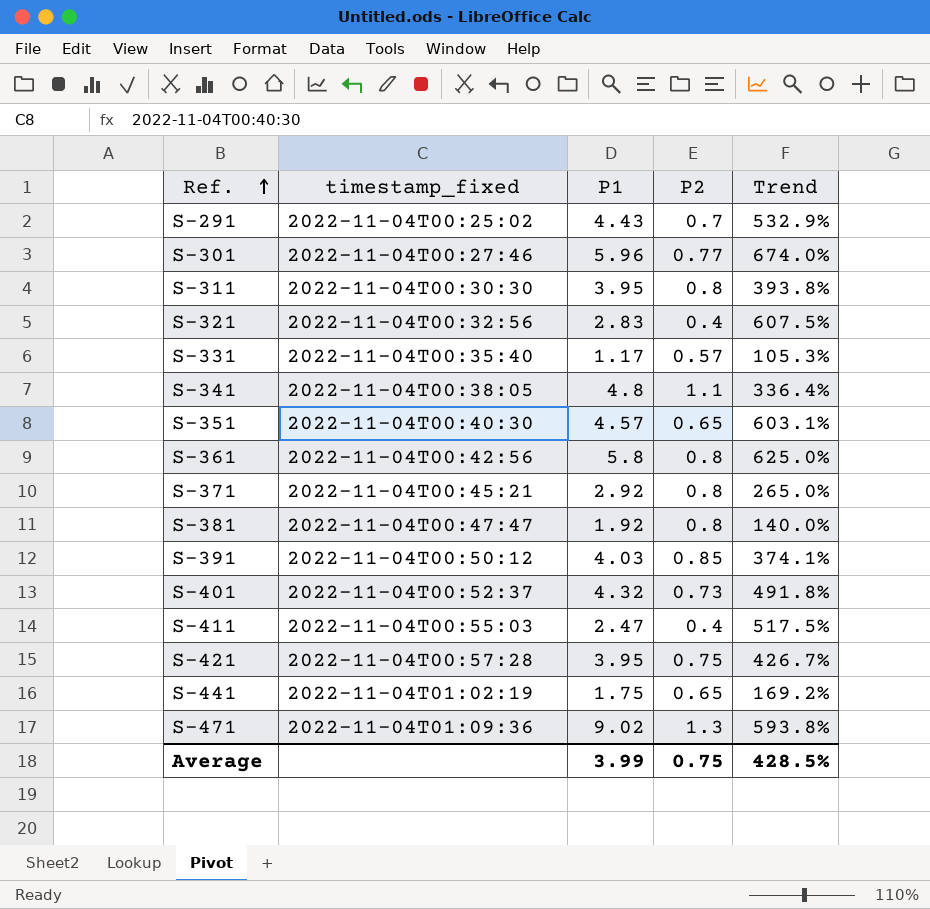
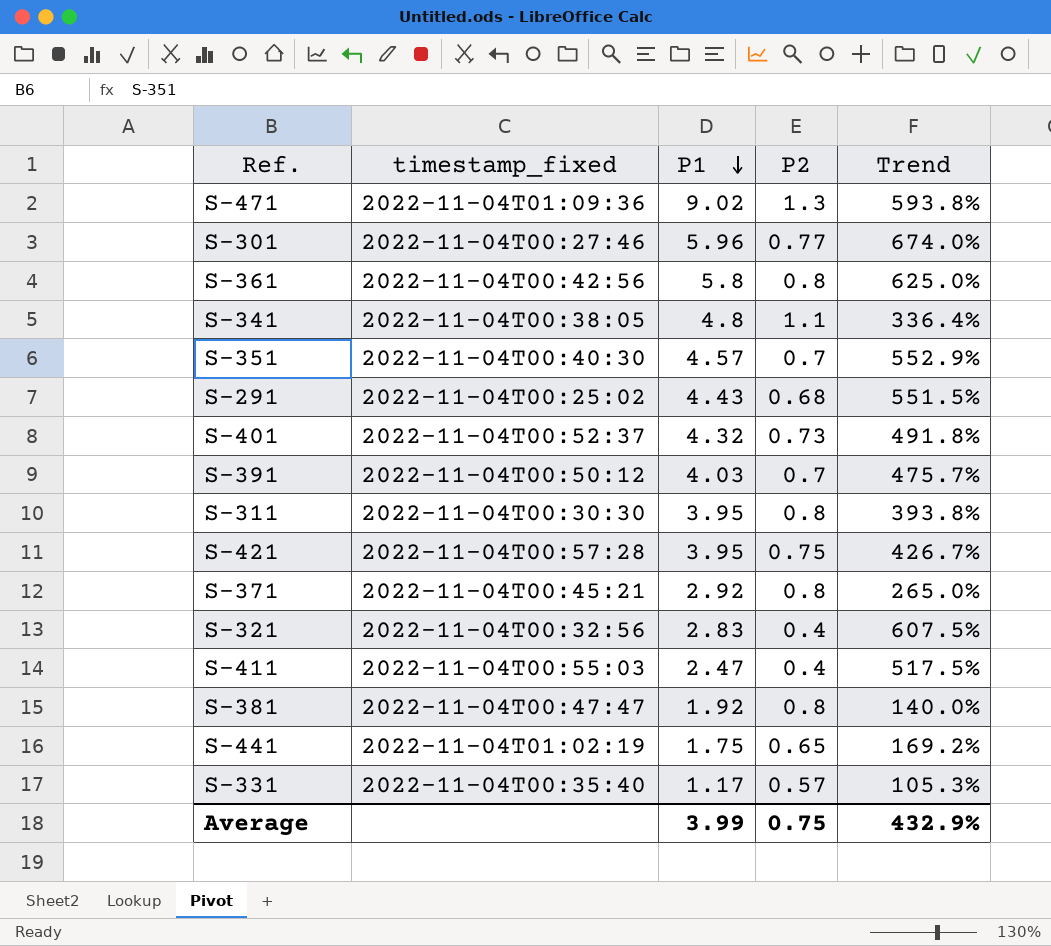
row order: Ref. ascending -> P1 descending
S-351 | P2: 0.65 -> 0.7
S-351 | Trend: 603.1% -> 552.9%
S-291 | P2: 0.7 -> 0.68
S-291 | Trend: 532.9% -> 551.5%
S-391 | P2: 0.85 -> 0.7
S-391 | Trend: 374.1% -> 475.7%
Average | Trend: 428.5% -> 432.9%

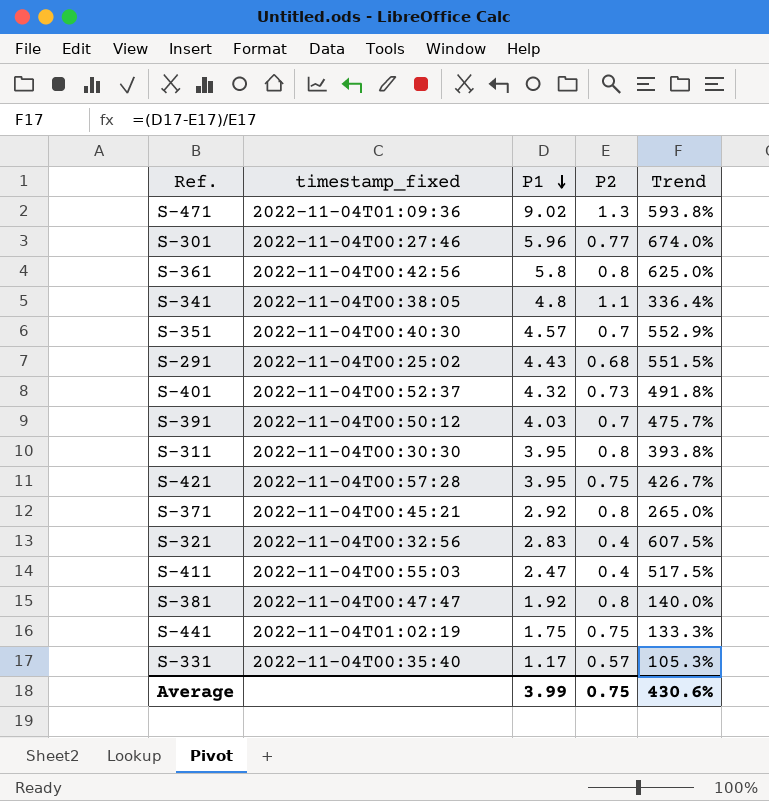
S-441 | P2: 0.65 -> 0.75
S-441 | Trend: 169.2% -> 133.3%
Average | Trend: 432.9% -> 430.6%

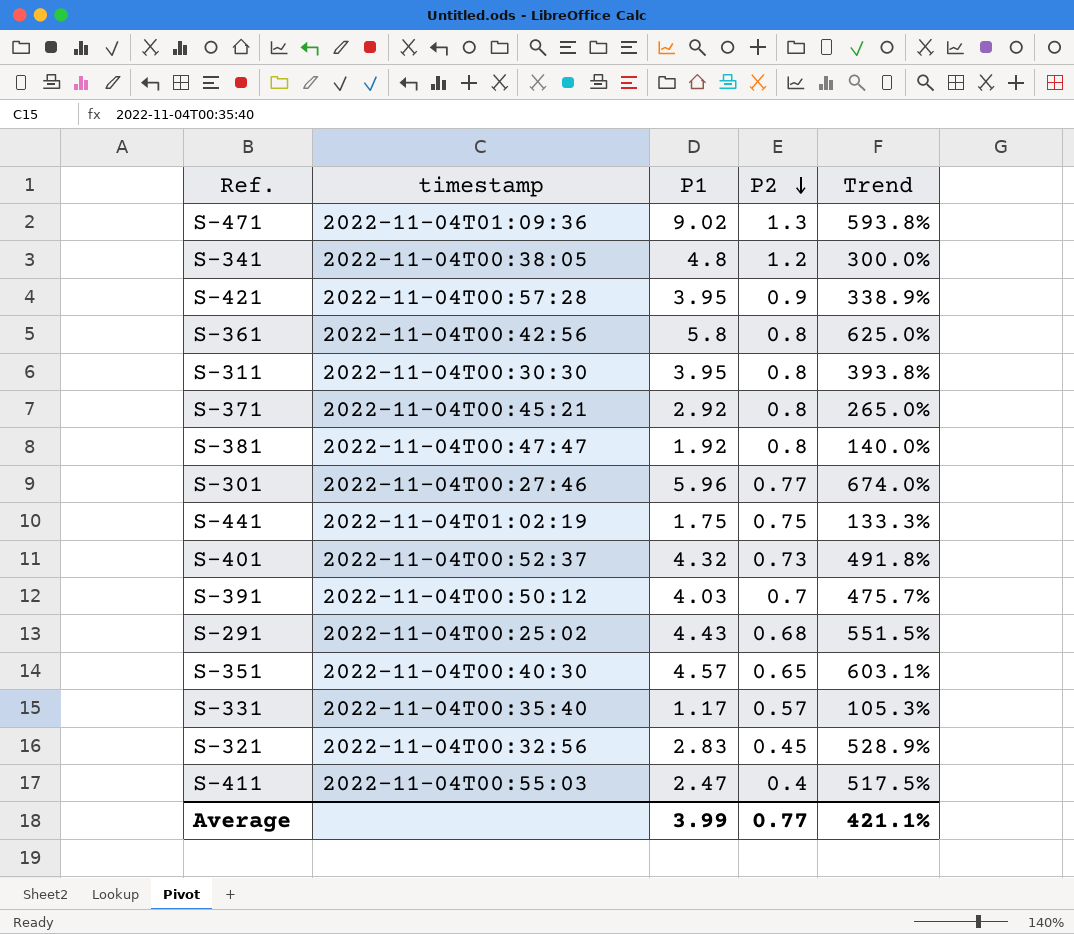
row order: P1 descending -> P2 descending
column name: timestamp_fixed -> timestamp
S-341 | P2: 1.1 -> 1.2
S-341 | Trend: 336.4% -> 300.0%
S-421 | P2: 0.75 -> 0.9
S-421 | Trend: 426.7% -> 338.9%
S-351 | P2: 0.7 -> 0.65
S-351 | Trend: 552.9% -> 603.1%
S-321 | P2: 0.4 -> 0.45
S-321 | Trend: 607.5% -> 528.9%
Average | P2: 0.75 -> 0.77
Average | Trend: 430.6% -> 421.1%

